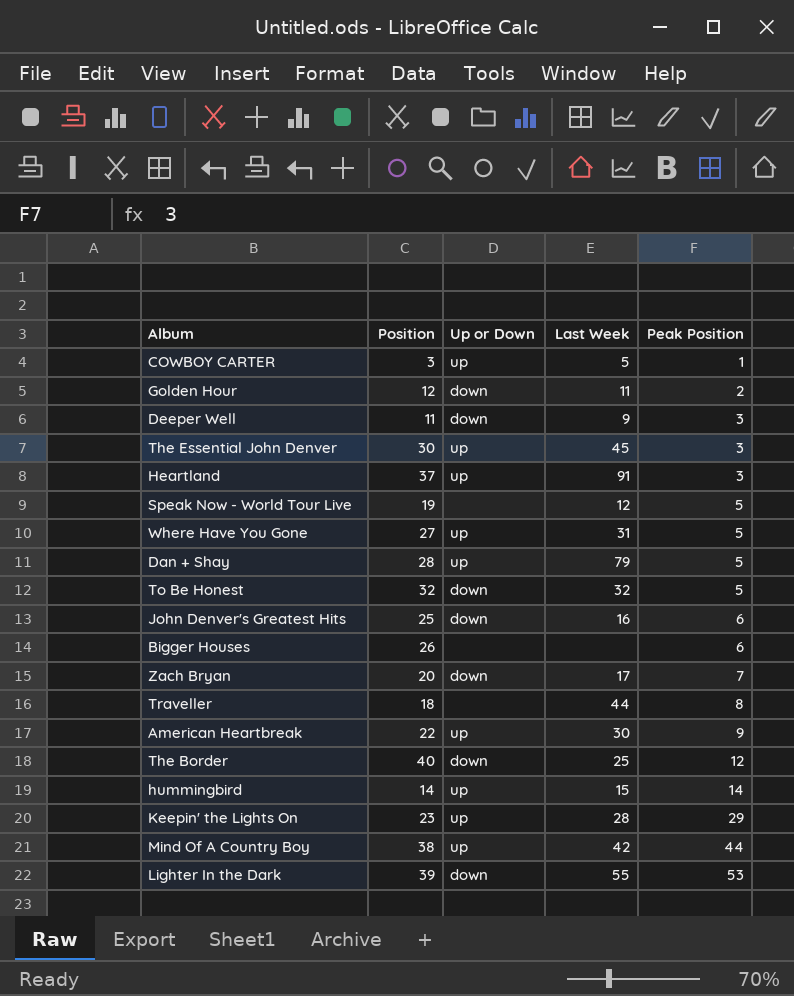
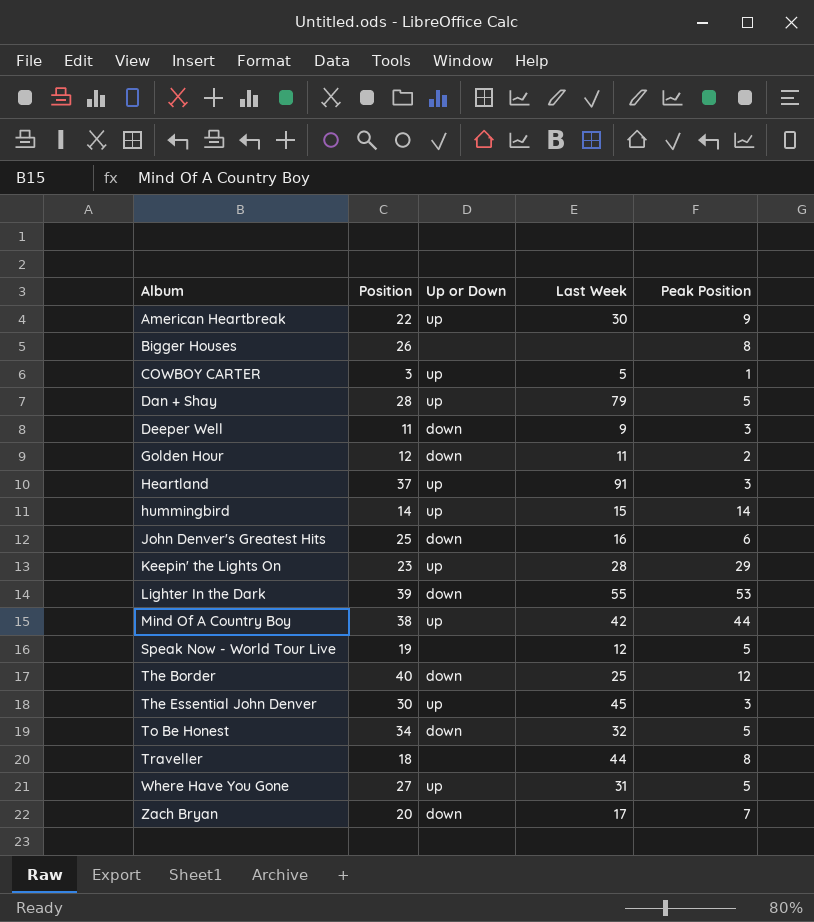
row order: Peak Position ascending -> Album ascending
Bigger Houses | Peak Position: 6 -> 8
To Be Honest | Position: 32 -> 34

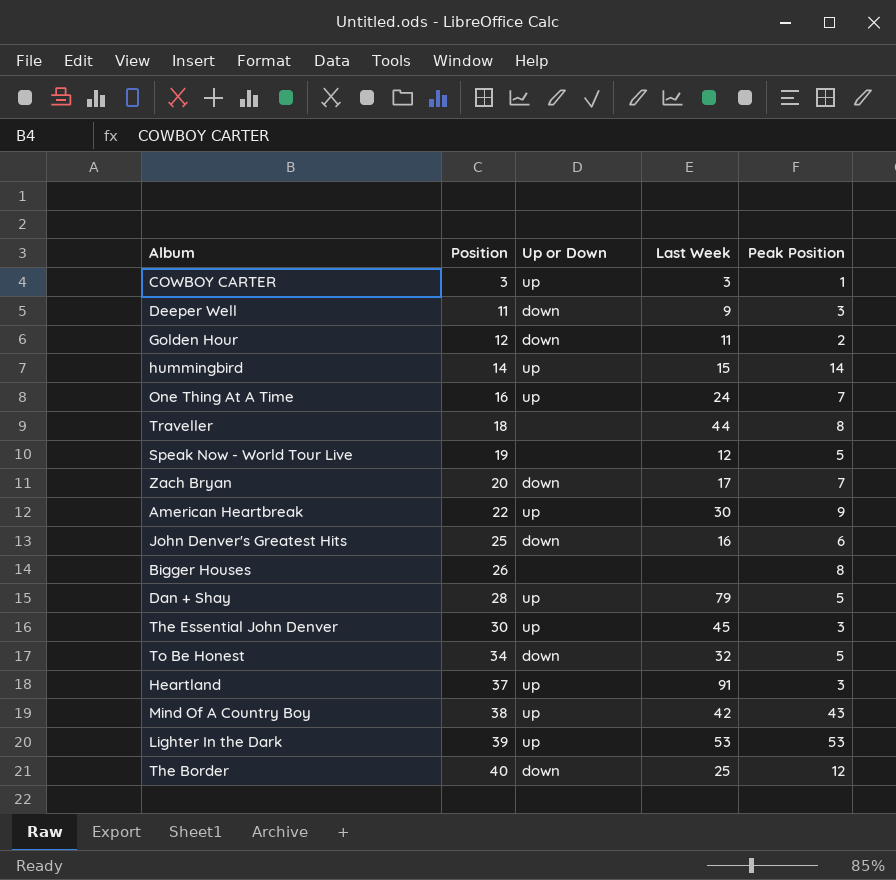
row order: Album ascending -> Position ascending
row Keepin' the Lights On: 23 | up | 28 | 29 -> none
row Where Have You Gone: 27 | up | 31 | 5 -> none
COWBOY CARTER | Last Week: 5 -> 3
row One Thing At A Time: none -> 16 | up | 24 | 7
Mind Of A Country Boy | Peak Position: 44 -> 43
Lighter In the Dark | Up or Down: down -> up
Lighter In the Dark | Last Week: 55 -> 53

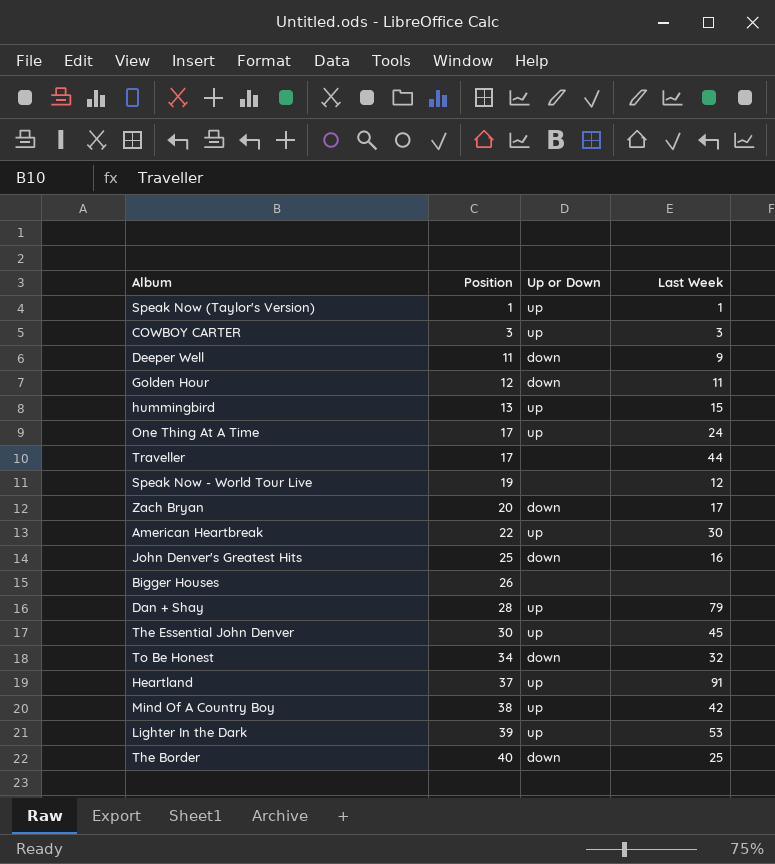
column Peak Position | position: 5 -> none
row Speak Now (Taylor's Version): none -> 1 | up | 1
hummingbird | Position: 14 -> 13
One Thing At A Time | Position: 16 -> 17
Traveller | Position: 18 -> 17

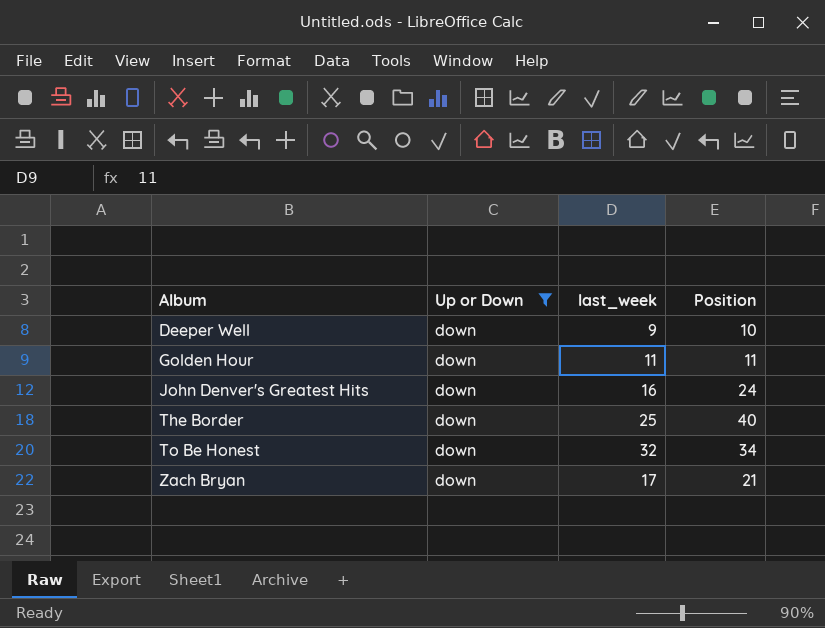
filter: none -> Up or Down = down
row order: Position ascending -> Album ascending
column name: Last Week -> last_week
column Position | position: 2 -> 4
Deeper Well | Position: 11 -> 10
Golden Hour | Position: 12 -> 11
John Denver's Greatest Hits | Position: 25 -> 24
Zach Bryan | Position: 20 -> 21

